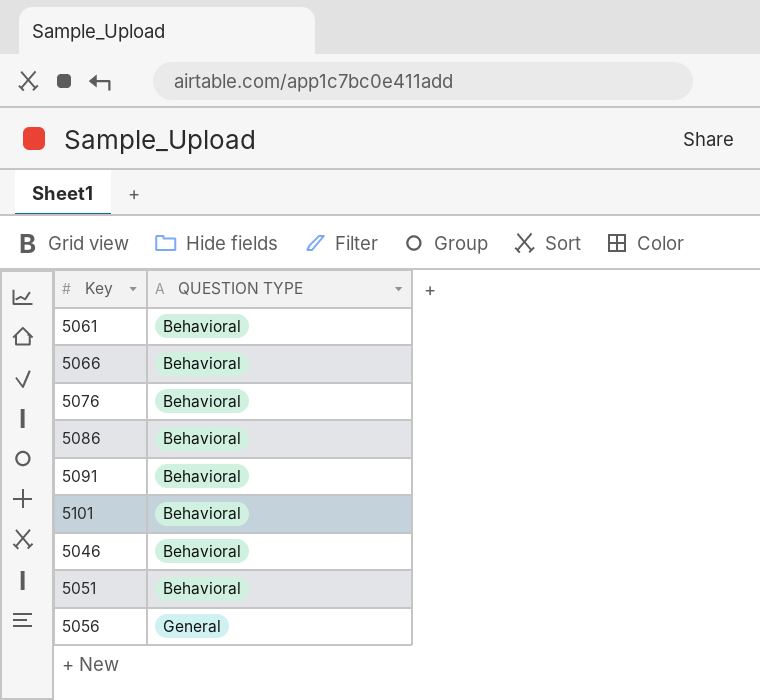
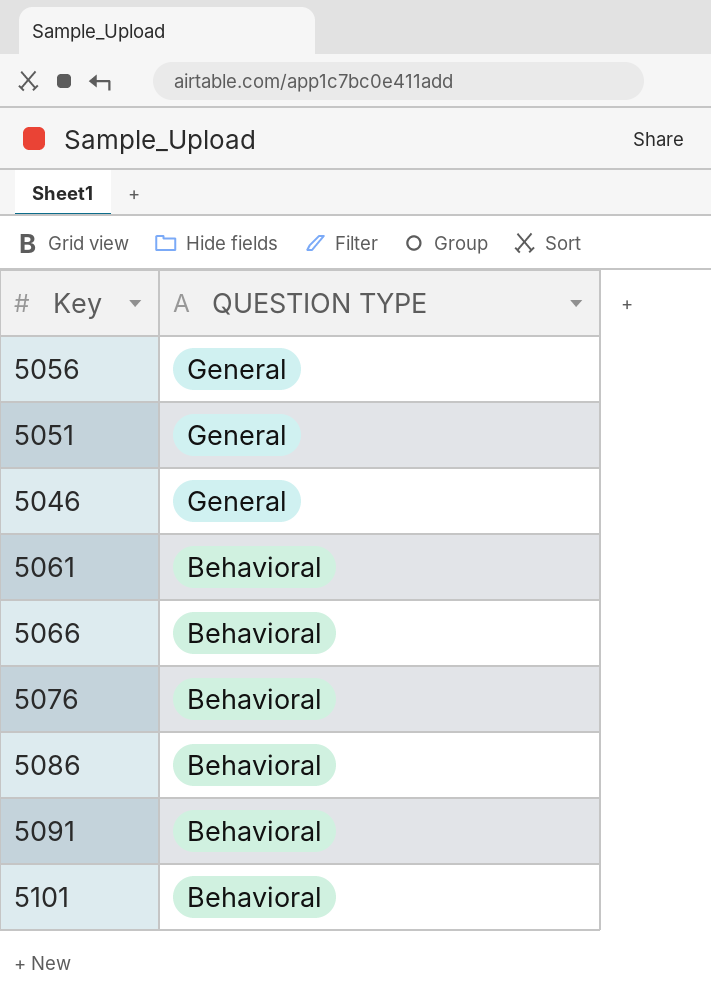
row order: QUESTION TYPE ascending -> QUESTION TYPE descending
5051 | QUESTION TYPE: Behavioral -> General
5046 | QUESTION TYPE: Behavioral -> General

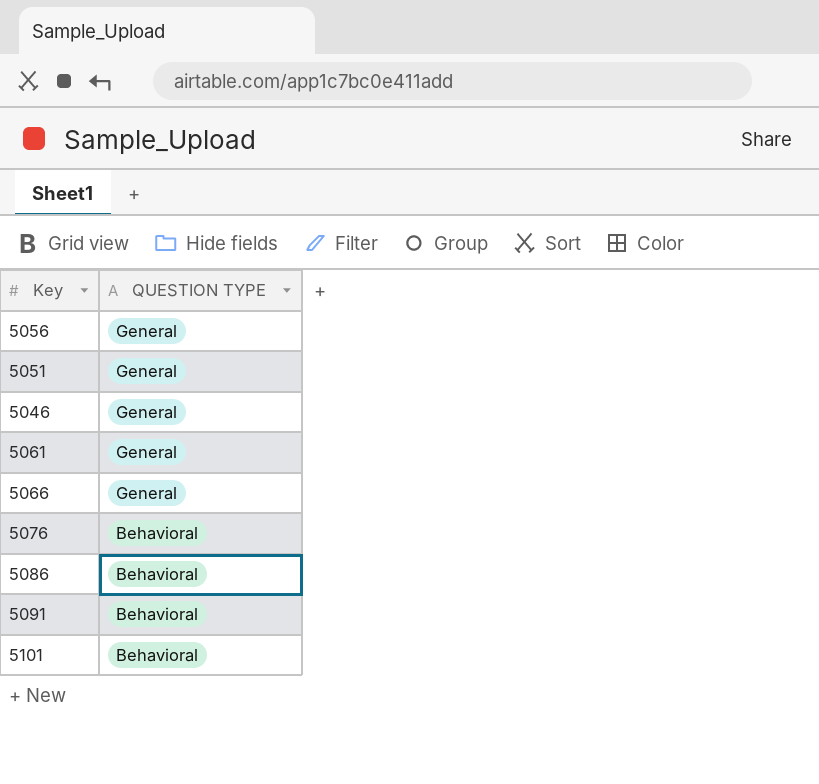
5061 | QUESTION TYPE: Behavioral -> General
5066 | QUESTION TYPE: Behavioral -> General

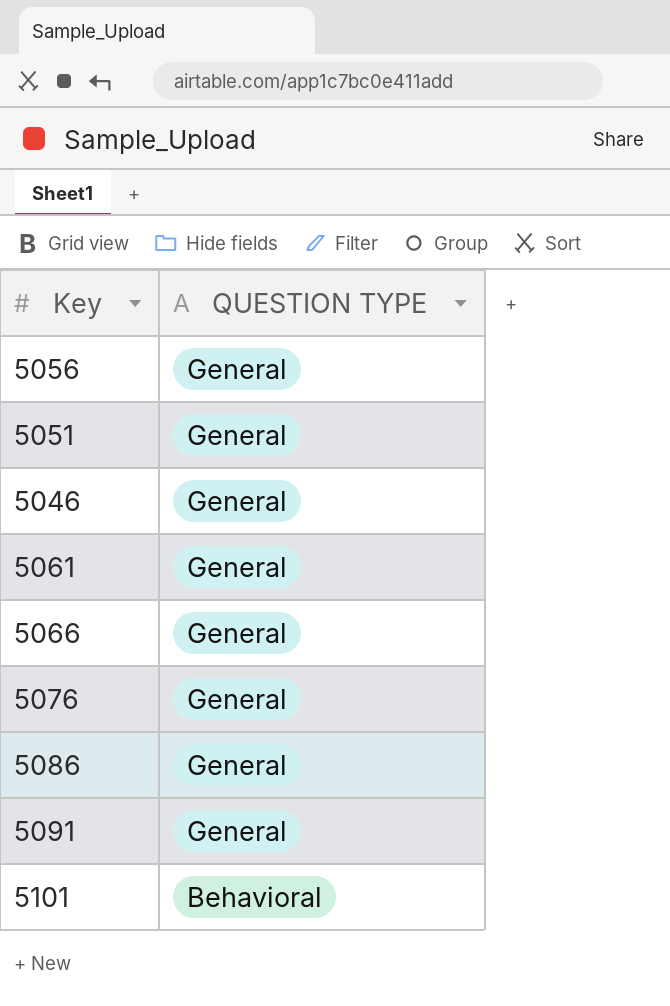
5076 | QUESTION TYPE: Behavioral -> General
5086 | QUESTION TYPE: Behavioral -> General
5091 | QUESTION TYPE: Behavioral -> General

